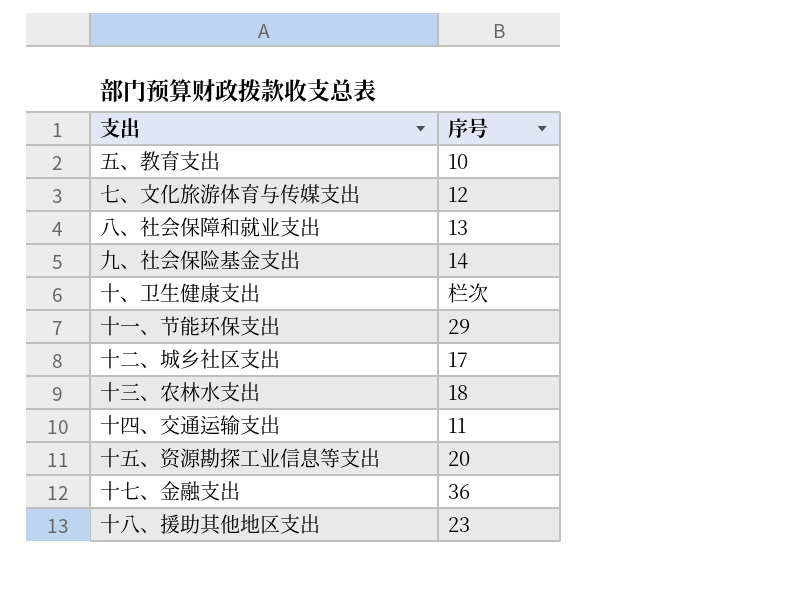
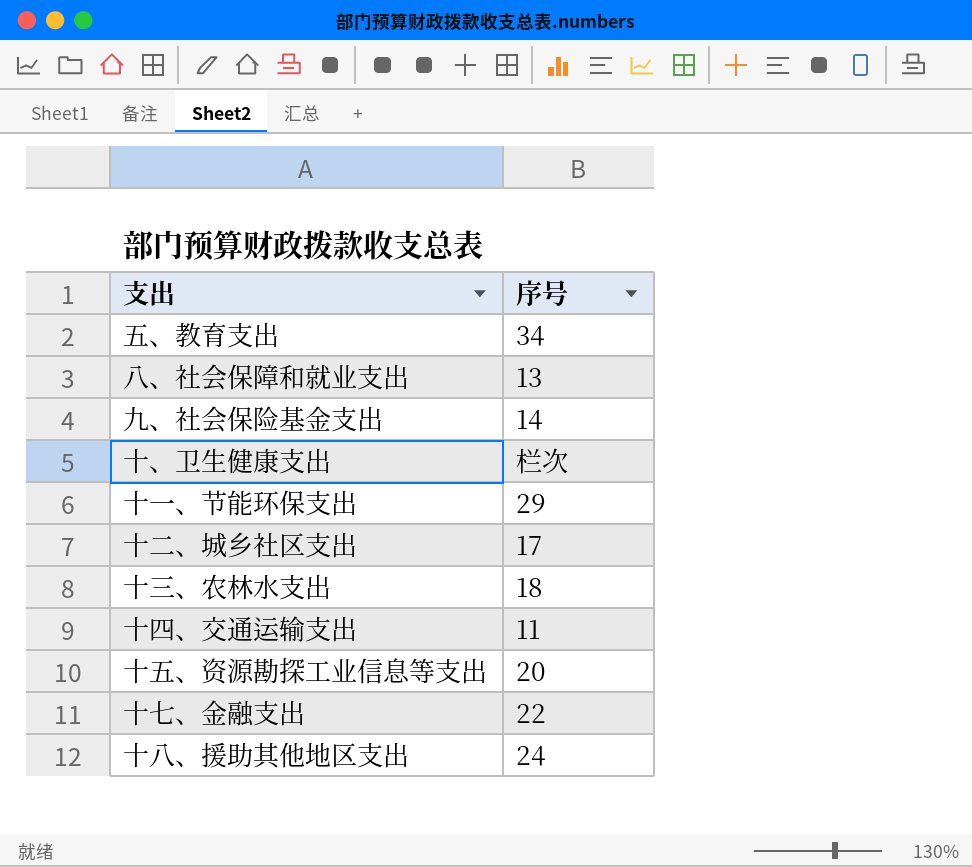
row 七、文化旅游体育与传媒支出: 12 -> none
五、教育支出 | 序号: 10 -> 34
十七、金融支出 | 序号: 36 -> 22
十八、援助其他地区支出 | 序号: 23 -> 24

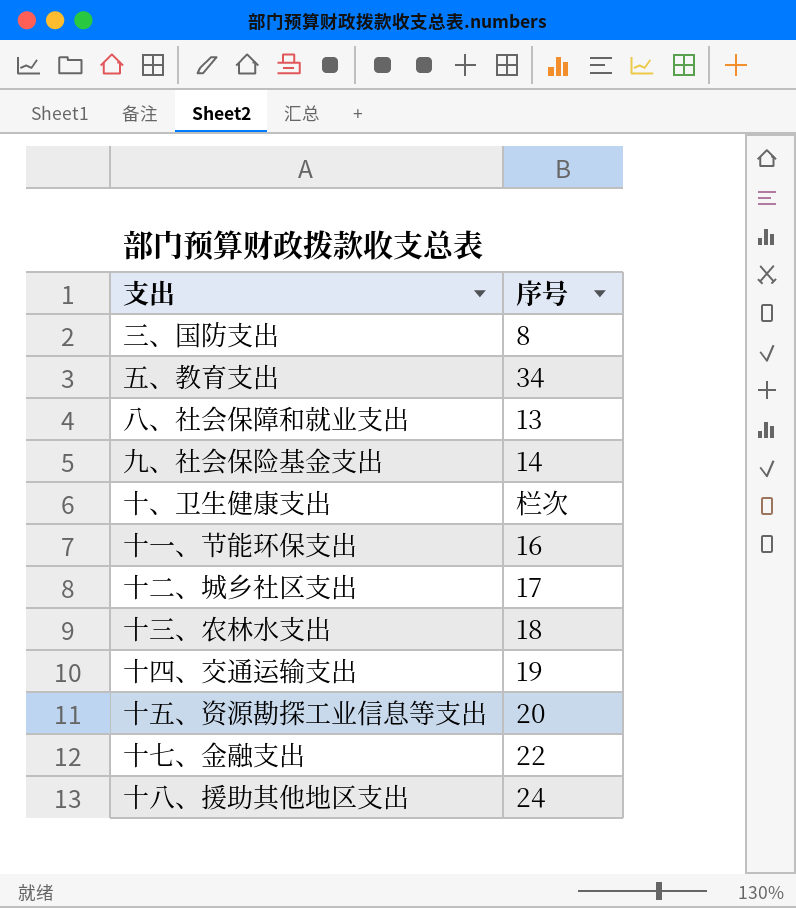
row 三、国防支出: none -> 8
十一、节能环保支出 | 序号: 29 -> 16
十四、交通运输支出 | 序号: 11 -> 19

